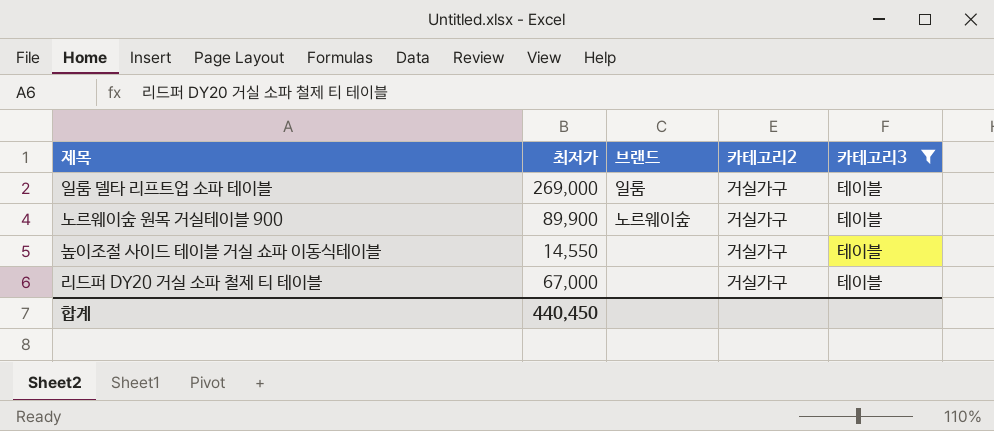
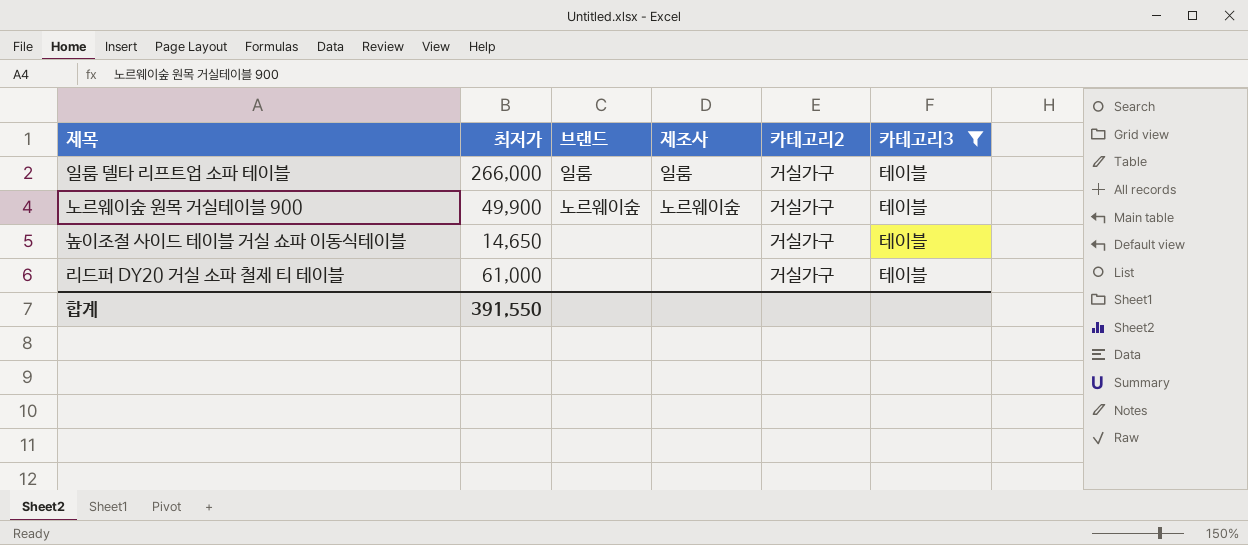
column 제조사 | position: none -> 4
일룸 델타 리프트업 소파 테이블 | 최저가: 269,000 -> 266,000
노르웨이숲 원목 거실테이블 900 | 최저가: 89,900 -> 49,900
높이조절 사이드 테이블 거실 쇼파 이동식테이블 | 최저가: 14,550 -> 14,650
리드퍼 DY20 거실 소파 철제 티 테이블 | 최저가: 67,000 -> 61,000
합계 | 최저가: 440,450 -> 391,550

